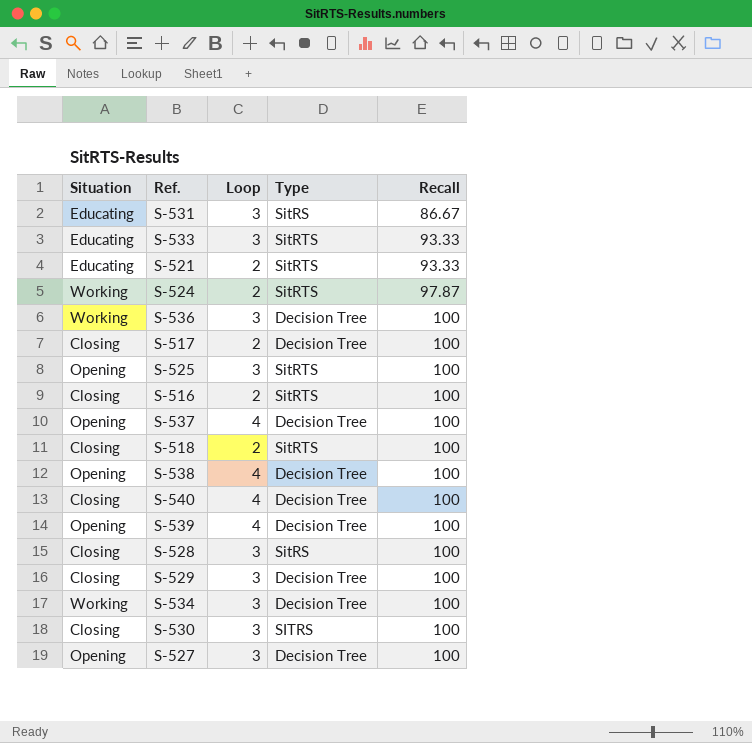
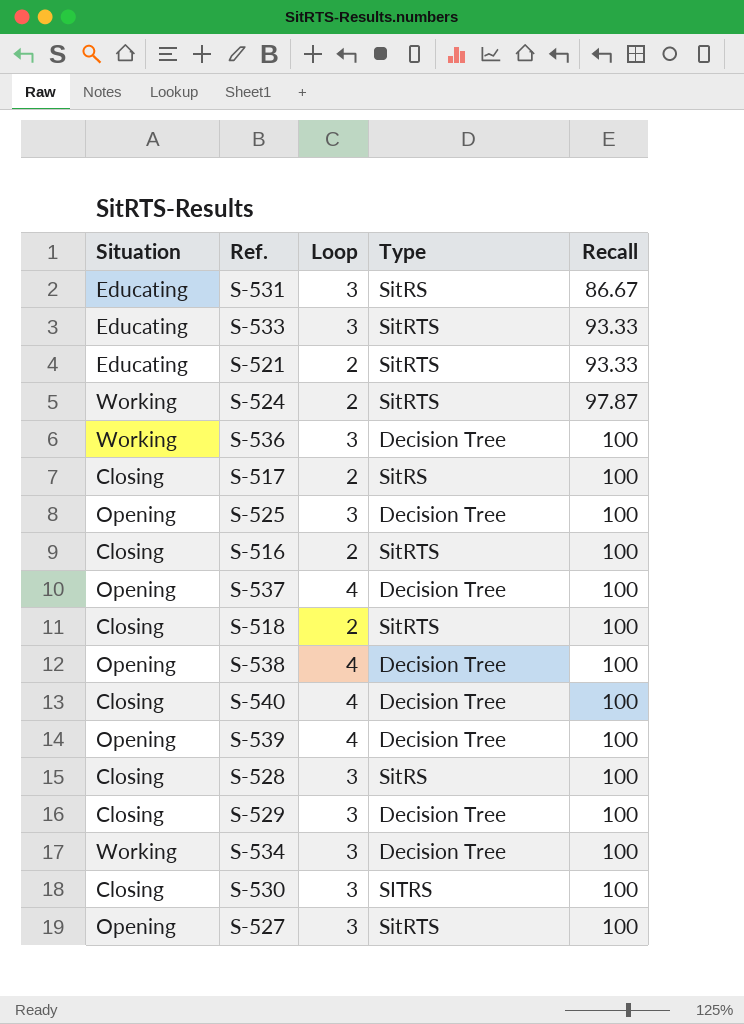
S-517 | Type: Decision Tree -> SitRS
S-525 | Type: SitRTS -> Decision Tree
S-527 | Type: Decision Tree -> SitRTS

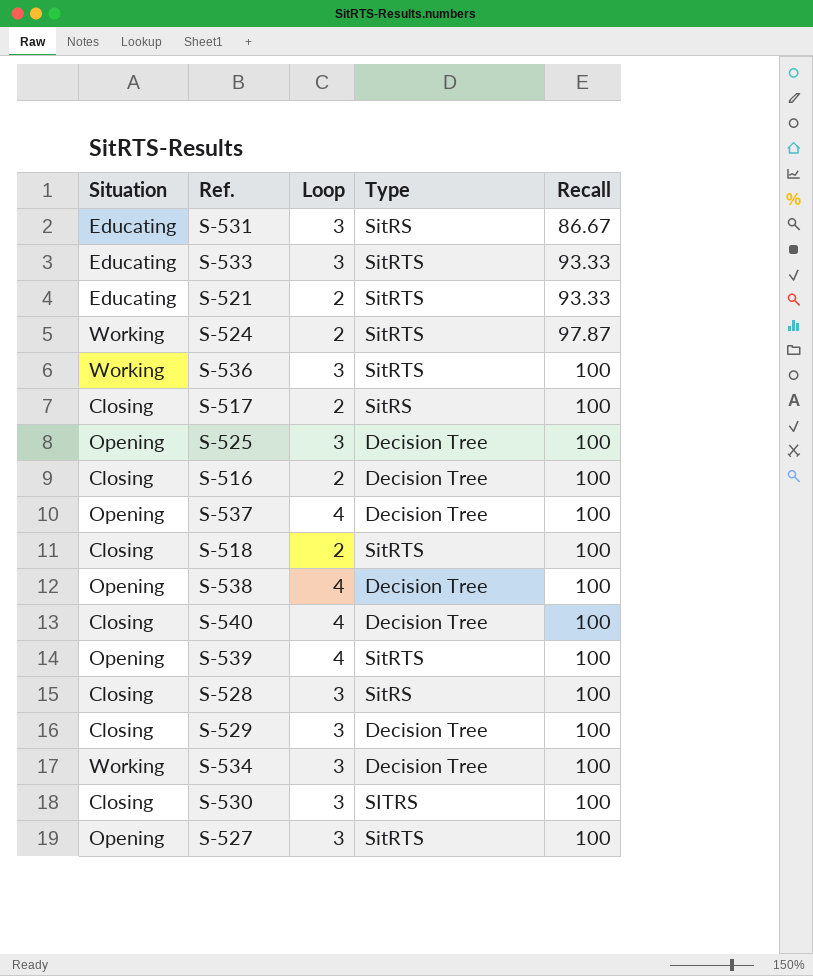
S-536 | Type: Decision Tree -> SitRTS
S-516 | Type: SitRTS -> Decision Tree
S-539 | Type: Decision Tree -> SitRTS

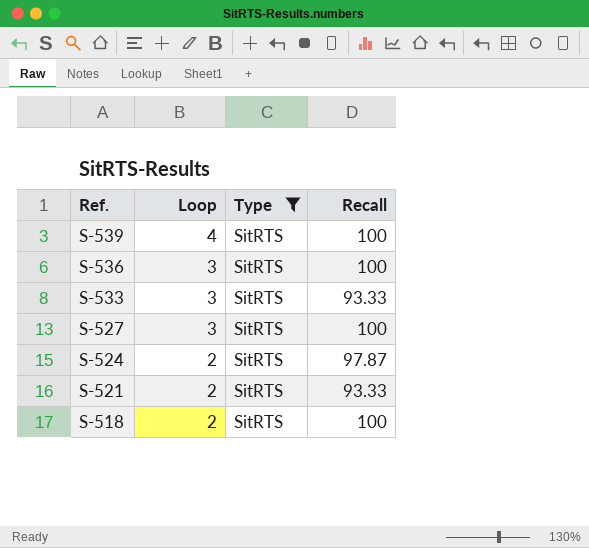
filter: none -> Type = SitRTS
row order: Recall ascending -> Ref. descending
column Situation | position: 1 -> none

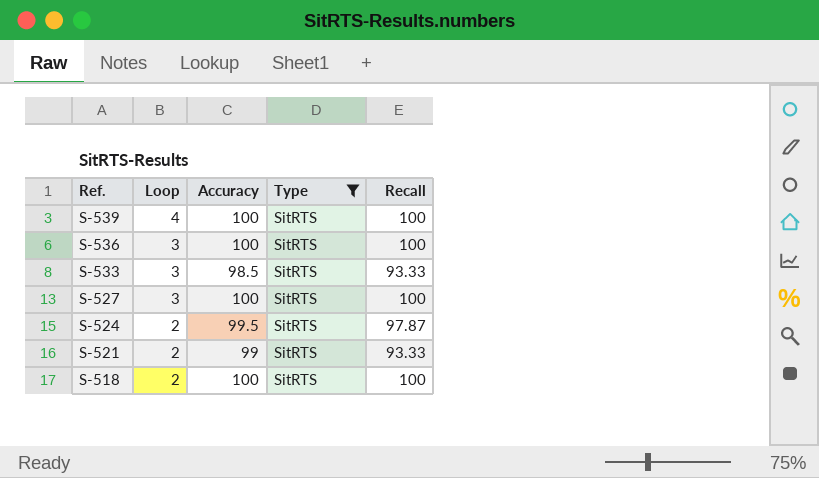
column Accuracy | position: none -> 3

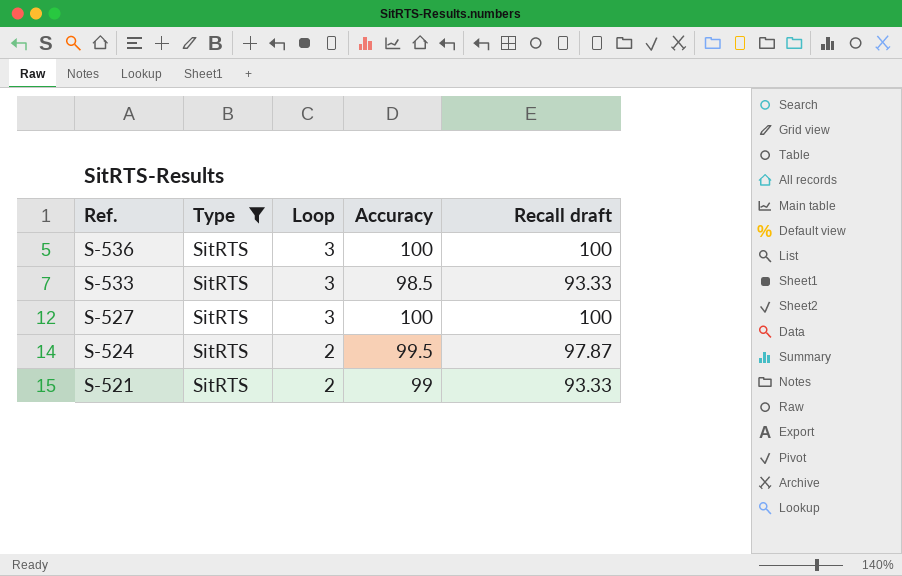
column Type | position: 4 -> 2
column name: Recall -> Recall draft
row S-539: 4 | 100 | SitRTS | 100 -> none
row S-518: 2 | 100 | SitRTS | 100 -> none

